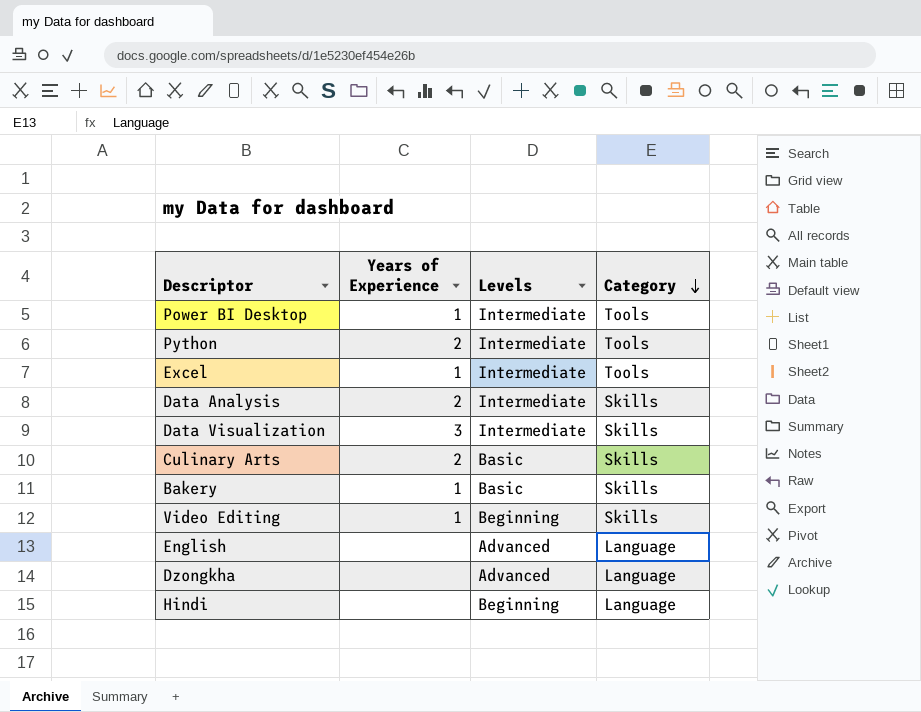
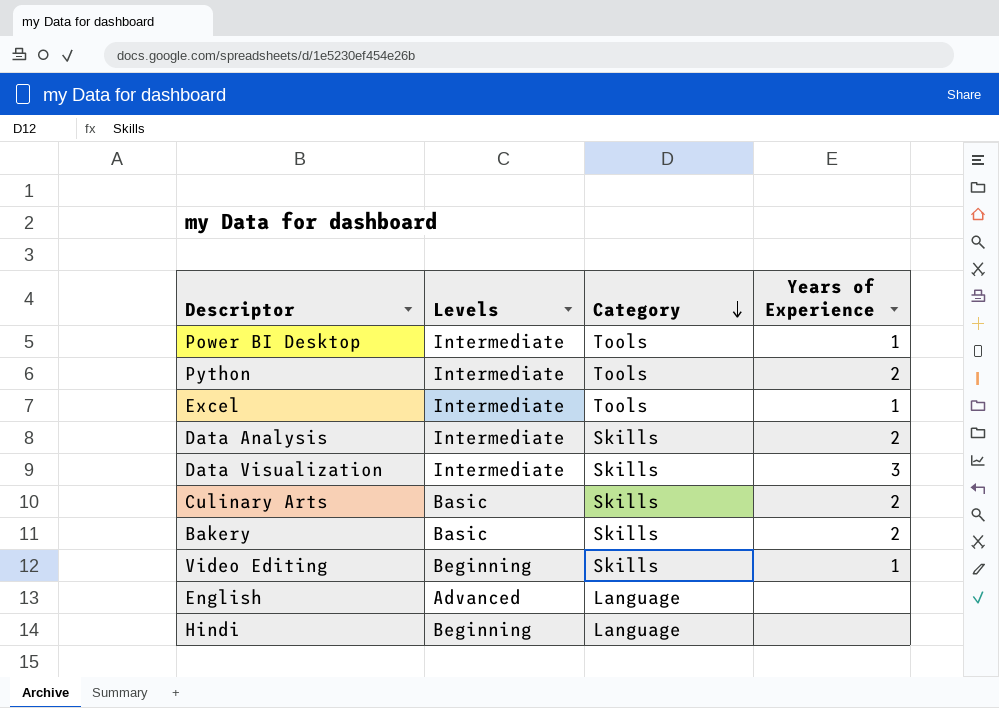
column Years of Experience | position: 2 -> 4
row Dzongkha: none | Advanced | Language -> none
Bakery | Years of Experience: 1 -> 2

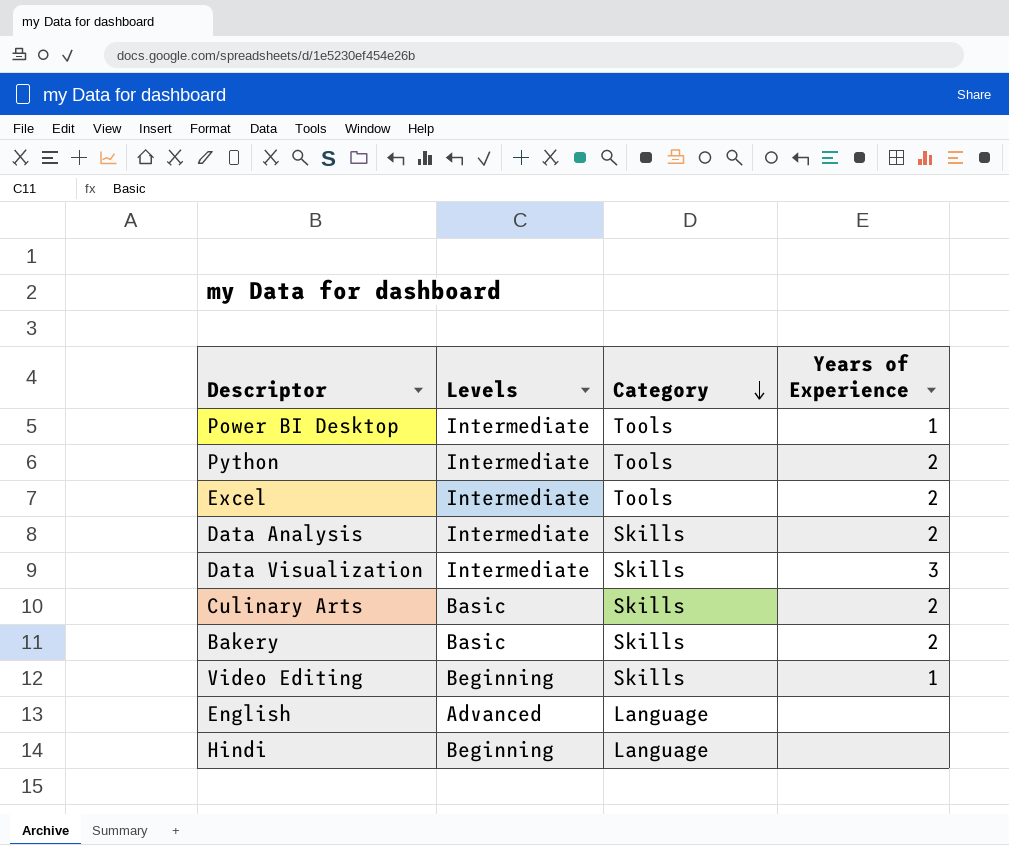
Excel | Years of Experience: 1 -> 2

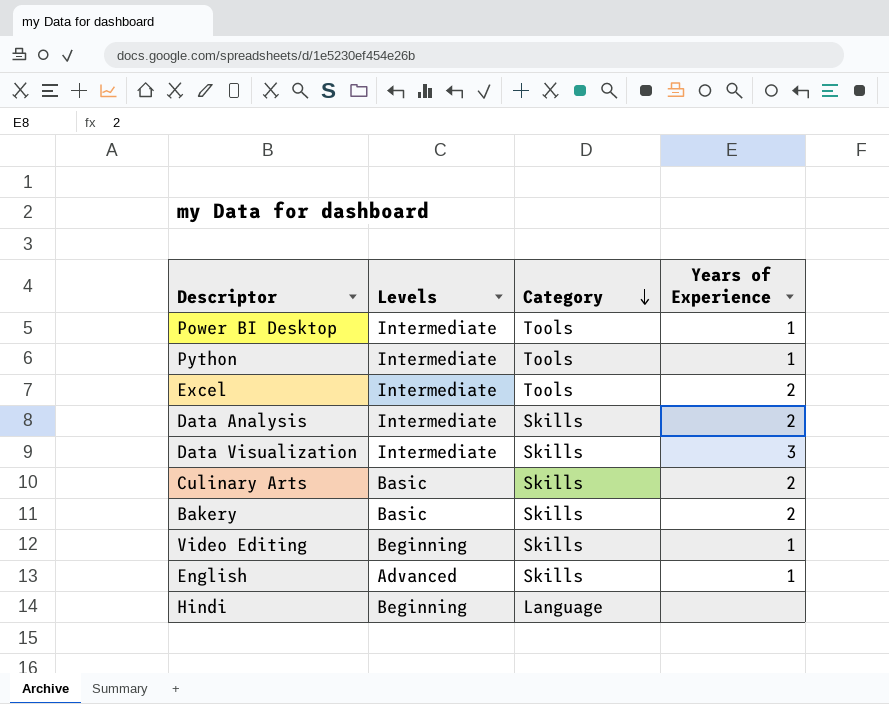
Python | Years of Experience: 2 -> 1
English | Category: Language -> Skills
English | Years of Experience: none -> 1

